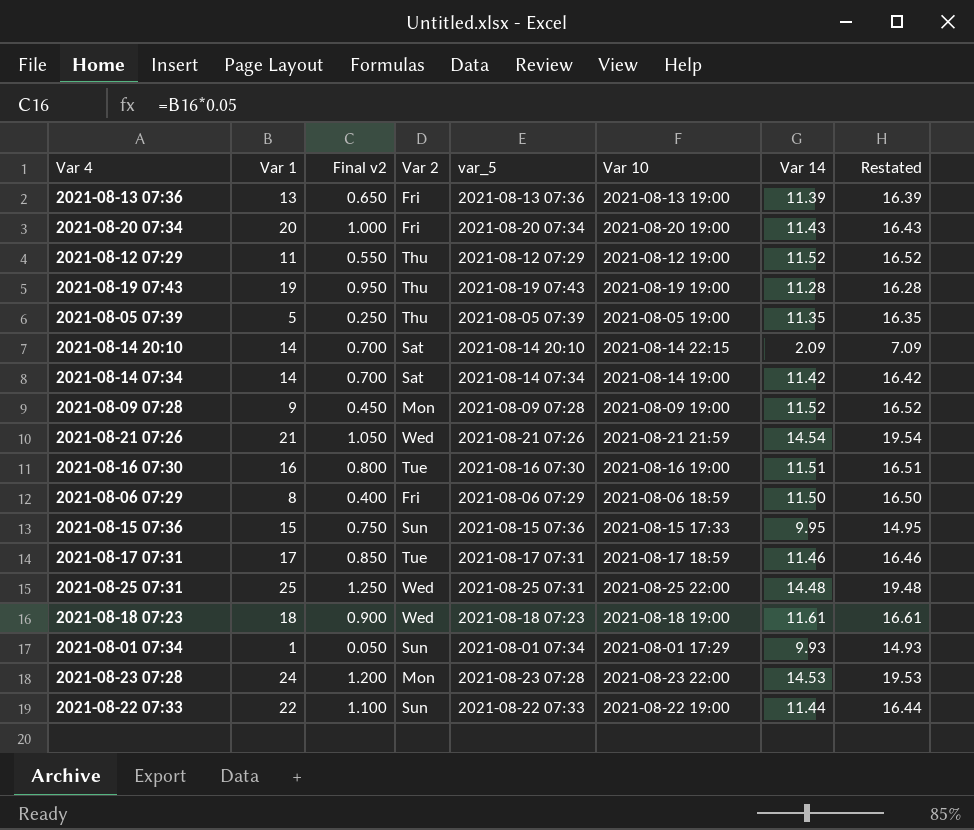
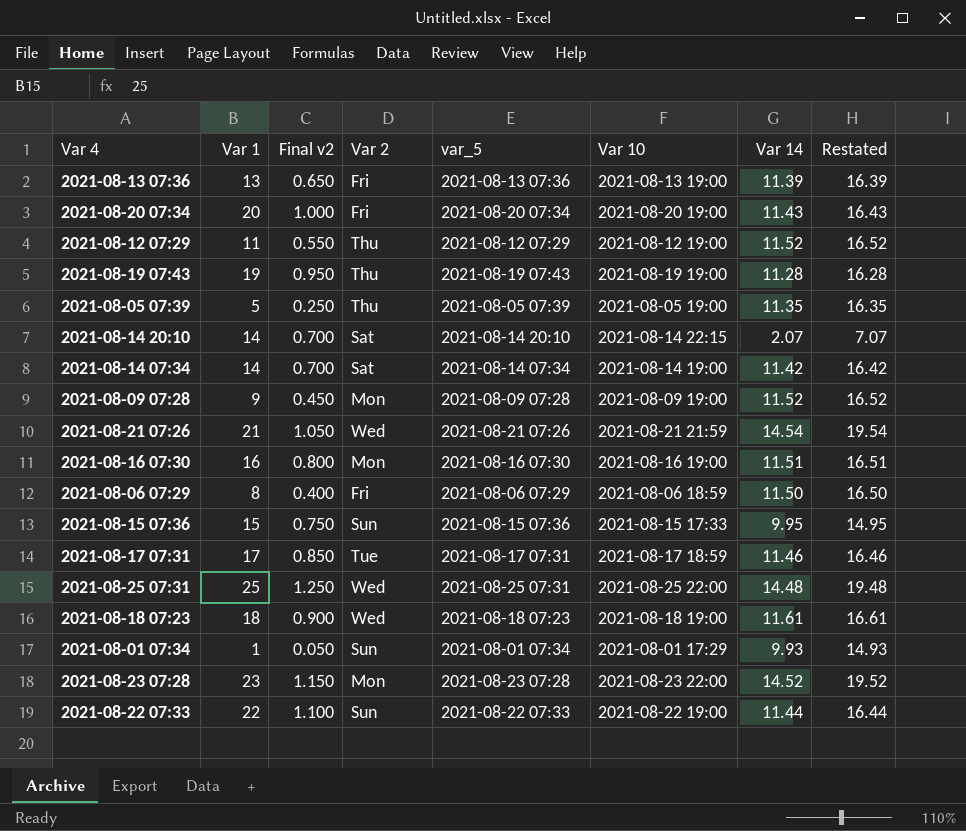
2021-08-14 20:10 | Var 14: 2.09 -> 2.07
2021-08-14 20:10 | Restated: 7.09 -> 7.07
2021-08-16 07:30 | Var 2: Tue -> Mon
2021-08-23 07:28 | Var 1: 24 -> 23
2021-08-23 07:28 | Final v2: 1.200 -> 1.150
2021-08-23 07:28 | Var 14: 14.53 -> 14.52
2021-08-23 07:28 | Restated: 19.53 -> 19.52

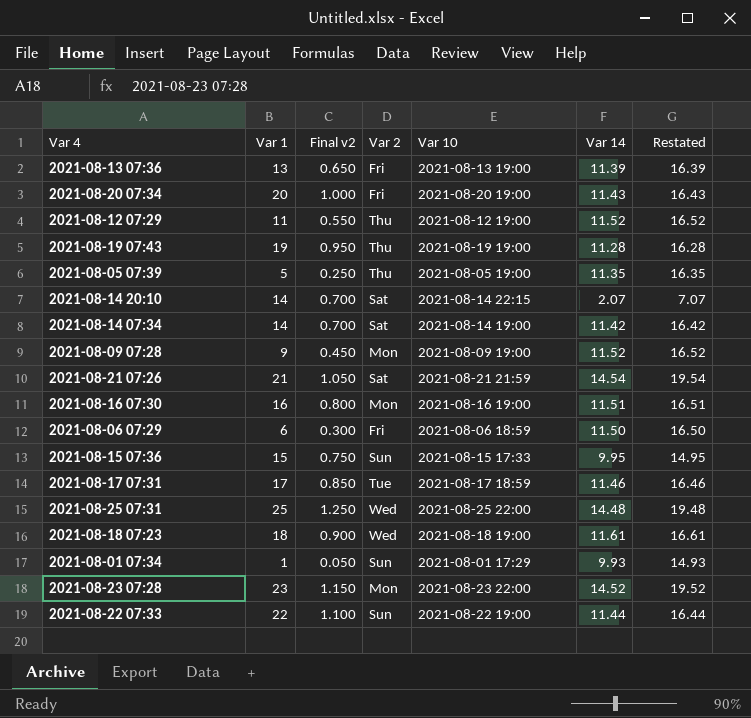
column var_5 | position: 5 -> none
2021-08-21 07:26 | Var 2: Wed -> Sat
2021-08-06 07:29 | Var 1: 8 -> 6
2021-08-06 07:29 | Final v2: 0.400 -> 0.300

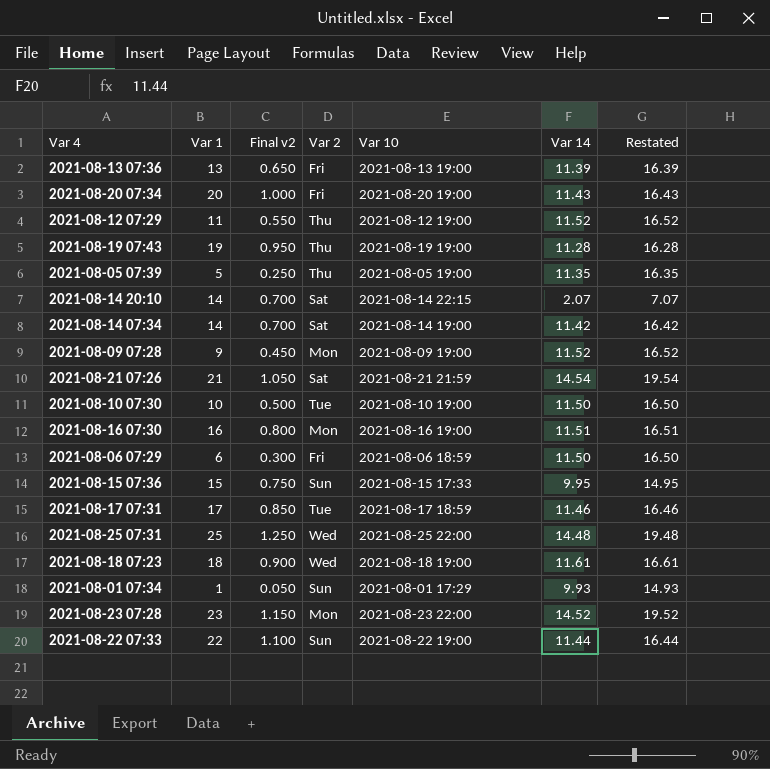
row 2021-08-10 07:30: none -> 10 | 0.500 | Tue | 2021-08-10 19:00 | 11.50 | 16.50

